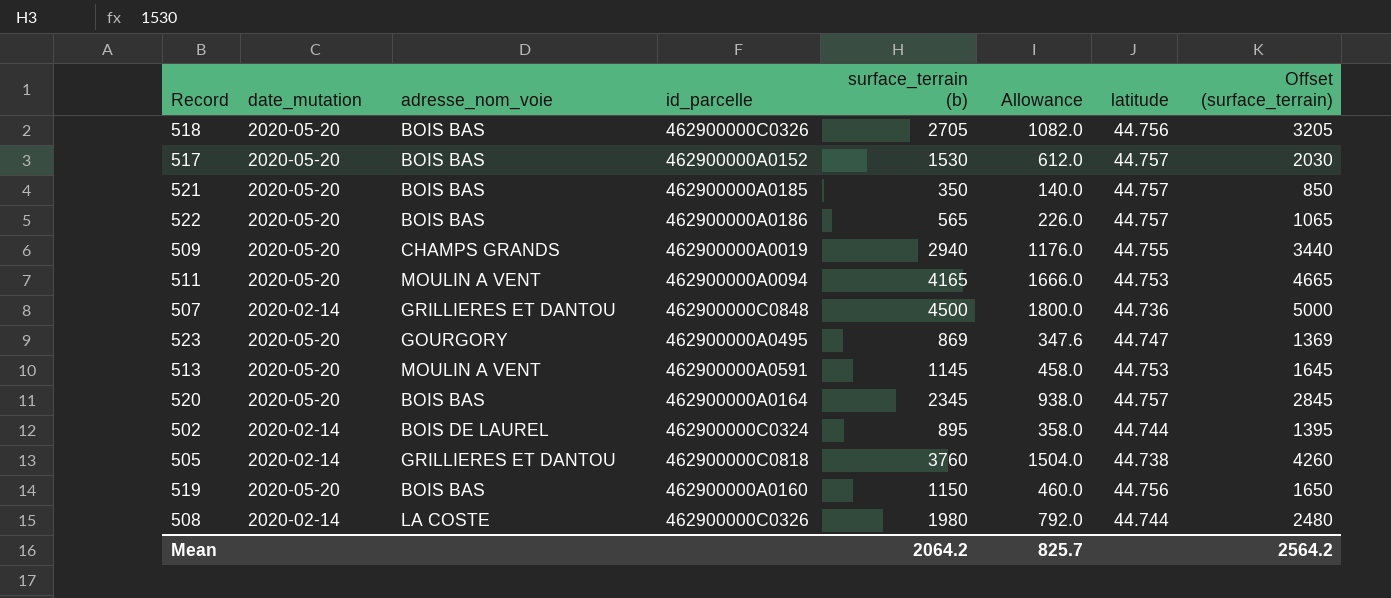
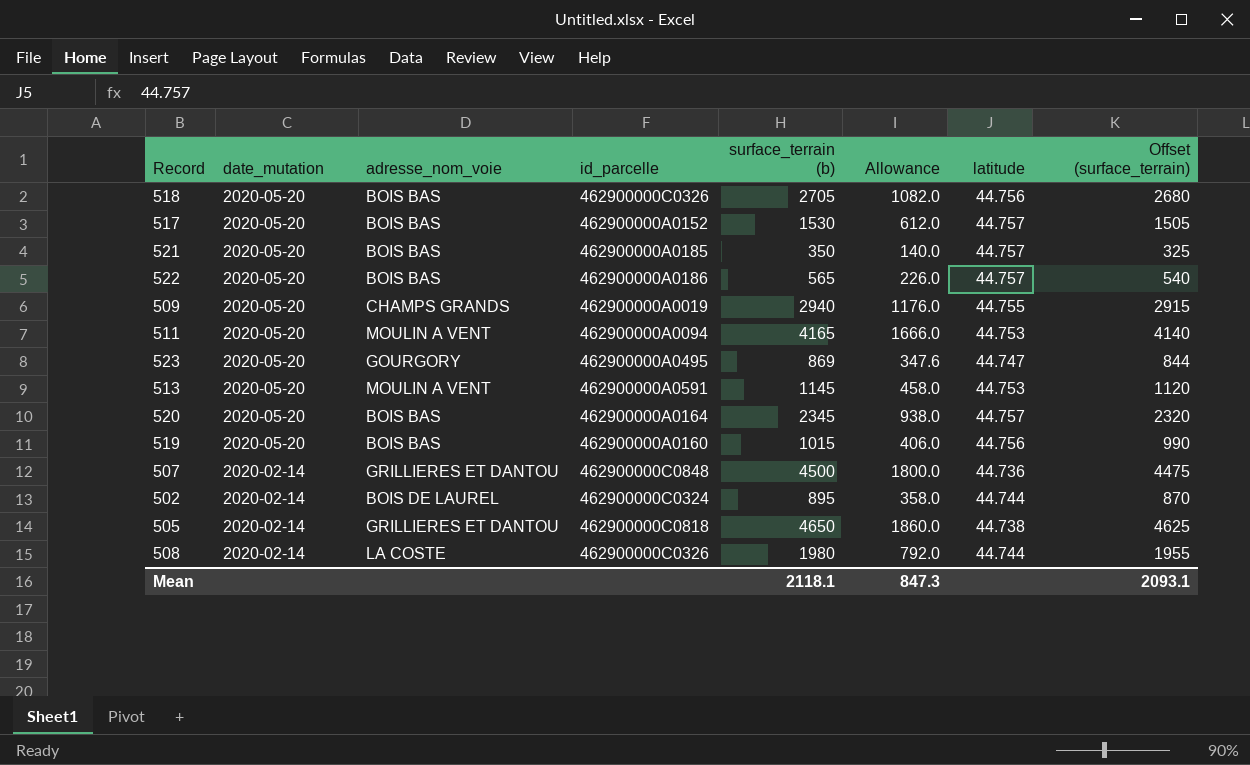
row order: none -> date_mutation descending
column Offset (surface_terrain) | formula: [surface_terrain (b)] + 500 -> [surface_terrain (b)] - 25
519 | surface_terrain (b): 1150 -> 1015
519 | Allowance: 460.0 -> 406.0
505 | surface_terrain (b): 3760 -> 4650
505 | Allowance: 1504.0 -> 1860.0
Mean | surface_terrain (b): 2064.2 -> 2118.1
Mean | Allowance: 825.7 -> 847.3
Mean | Offset (surface_terrain): 2564.2 -> 2093.1

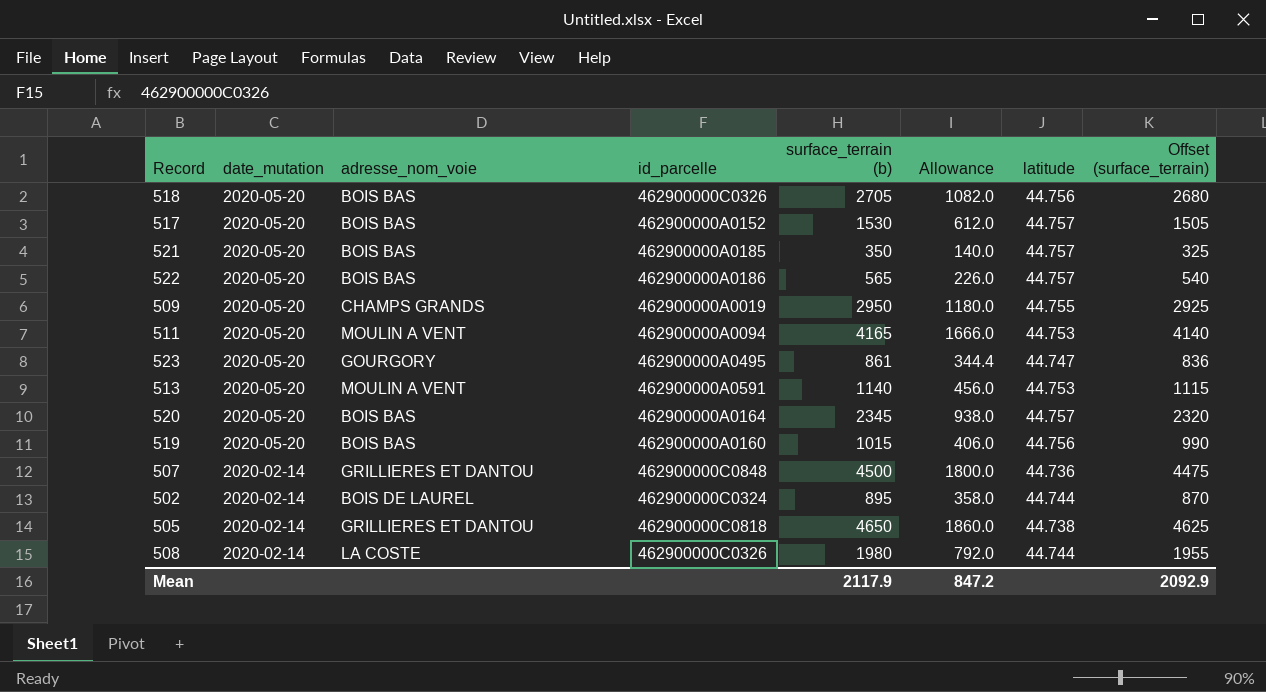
509 | surface_terrain (b): 2940 -> 2950
509 | Allowance: 1176.0 -> 1180.0
509 | Offset (surface_terrain): 2915 -> 2925
523 | surface_terrain (b): 869 -> 861
523 | Allowance: 347.6 -> 344.4
523 | Offset (surface_terrain): 844 -> 836
513 | surface_terrain (b): 1145 -> 1140
513 | Allowance: 458.0 -> 456.0
513 | Offset (surface_terrain): 1120 -> 1115
Mean | surface_terrain (b): 2118.1 -> 2117.9
Mean | Allowance: 847.3 -> 847.2
Mean | Offset (surface_terrain): 2093.1 -> 2092.9

